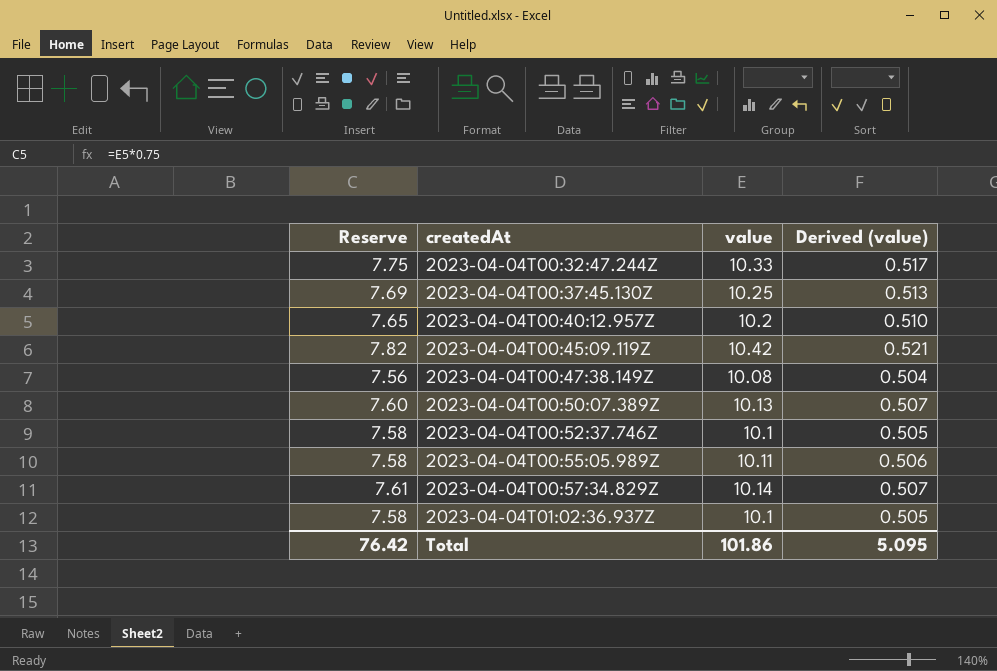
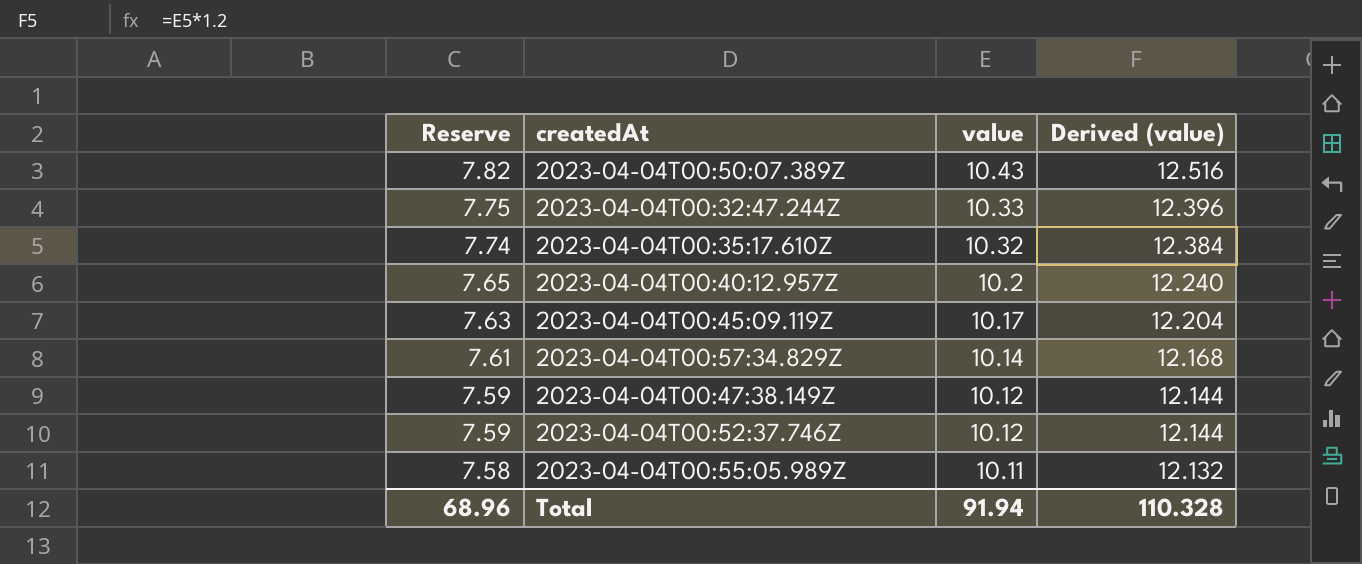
row order: createdAt ascending -> Reserve descending
column Derived (value) | formula: [value] * 0.05 -> [value] * 1.2
row 2023-04-04T00:37:45.130Z: 7.69 | 10.25 | 0.513 -> none
row 2023-04-04T01:02:36.937Z: 7.58 | 10.1 | 0.505 -> none
2023-04-04T00:50:07.389Z | Reserve: 7.60 -> 7.82
2023-04-04T00:50:07.389Z | value: 10.13 -> 10.43
row 2023-04-04T00:35:17.610Z: none -> 7.74 | 10.32 | 12.384
2023-04-04T00:45:09.119Z | Reserve: 7.82 -> 7.63
2023-04-04T00:45:09.119Z | value: 10.42 -> 10.17
2023-04-04T00:47:38.149Z | Reserve: 7.56 -> 7.59
2023-04-04T00:47:38.149Z | value: 10.08 -> 10.12
2023-04-04T00:52:37.746Z | Reserve: 7.58 -> 7.59
2023-04-04T00:52:37.746Z | value: 10.1 -> 10.12
Total | Reserve: 76.42 -> 68.96
Total | value: 101.86 -> 91.94
Total | Derived (value): 5.095 -> 110.328

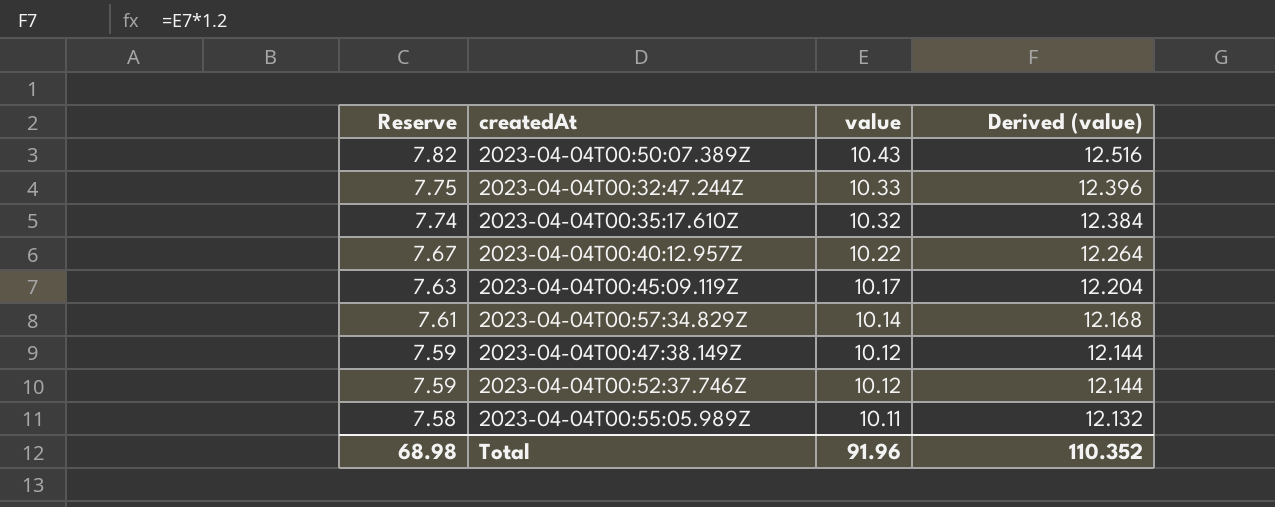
2023-04-04T00:40:12.957Z | Reserve: 7.65 -> 7.67
2023-04-04T00:40:12.957Z | value: 10.2 -> 10.22
2023-04-04T00:40:12.957Z | Derived (value): 12.240 -> 12.264
Total | Reserve: 68.96 -> 68.98
Total | value: 91.94 -> 91.96
Total | Derived (value): 110.328 -> 110.352

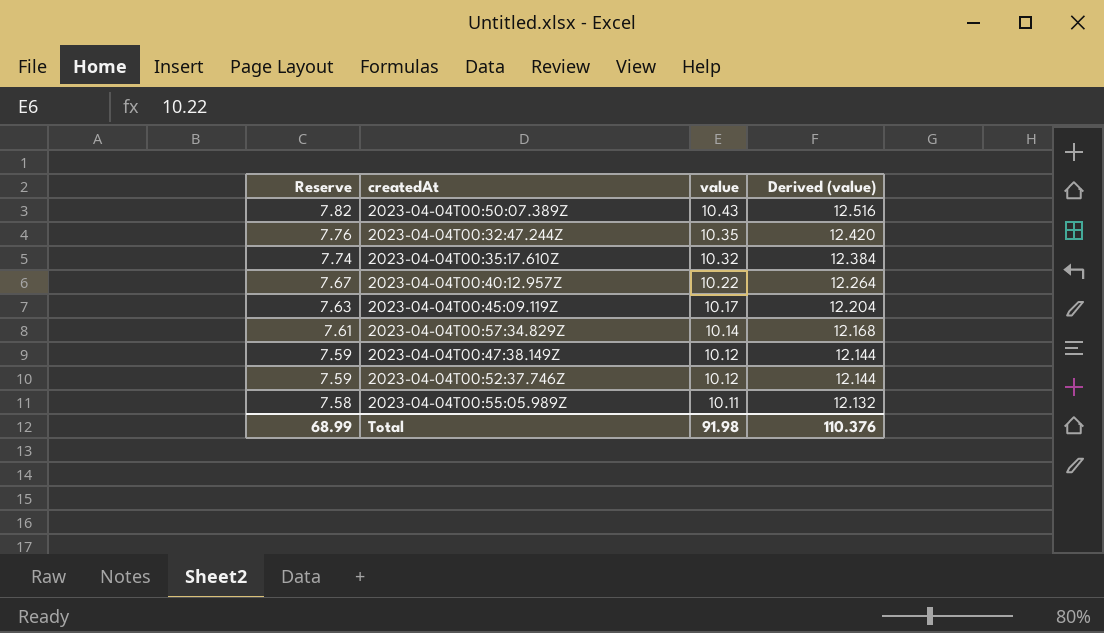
2023-04-04T00:32:47.244Z | Reserve: 7.75 -> 7.76
2023-04-04T00:32:47.244Z | value: 10.33 -> 10.35
2023-04-04T00:32:47.244Z | Derived (value): 12.396 -> 12.420
Total | Reserve: 68.98 -> 68.99
Total | value: 91.96 -> 91.98
Total | Derived (value): 110.352 -> 110.376

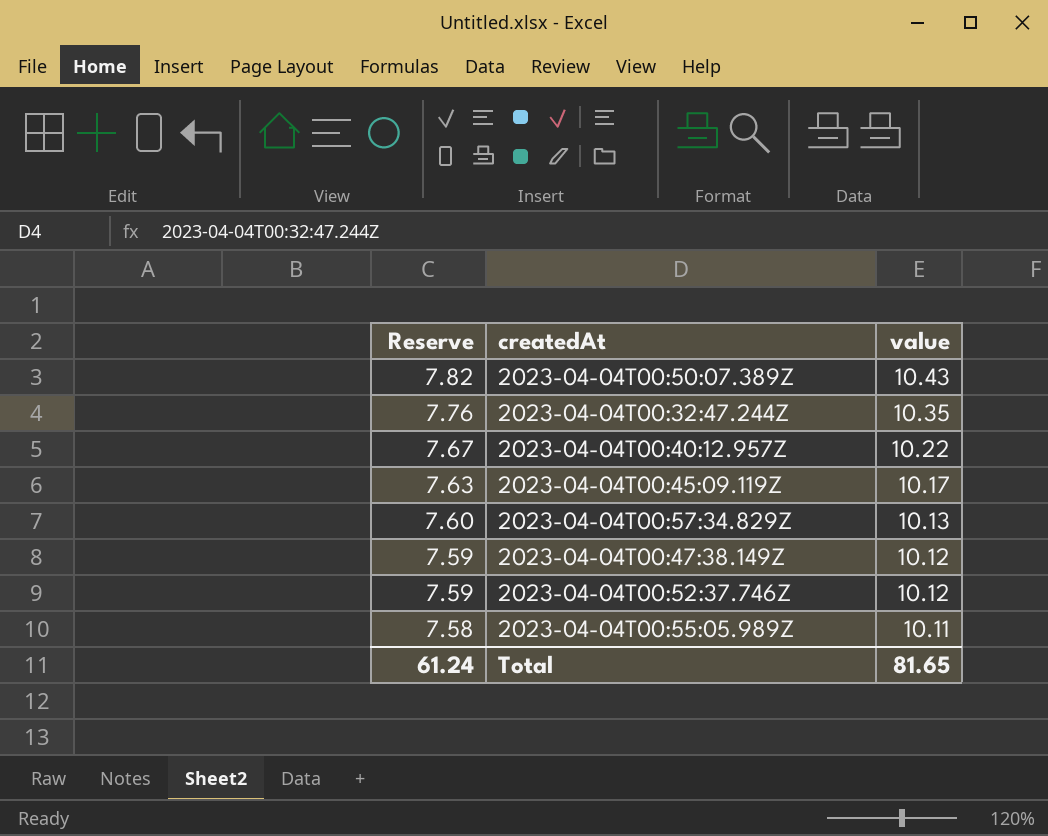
column Derived (value) | formula: [value] * 1.2 -> none
row 2023-04-04T00:35:17.610Z: 7.74 | 10.32 | 12.384 -> none
2023-04-04T00:57:34.829Z | Reserve: 7.61 -> 7.60
2023-04-04T00:57:34.829Z | value: 10.14 -> 10.13
Total | Reserve: 68.99 -> 61.24
Total | value: 91.98 -> 81.65

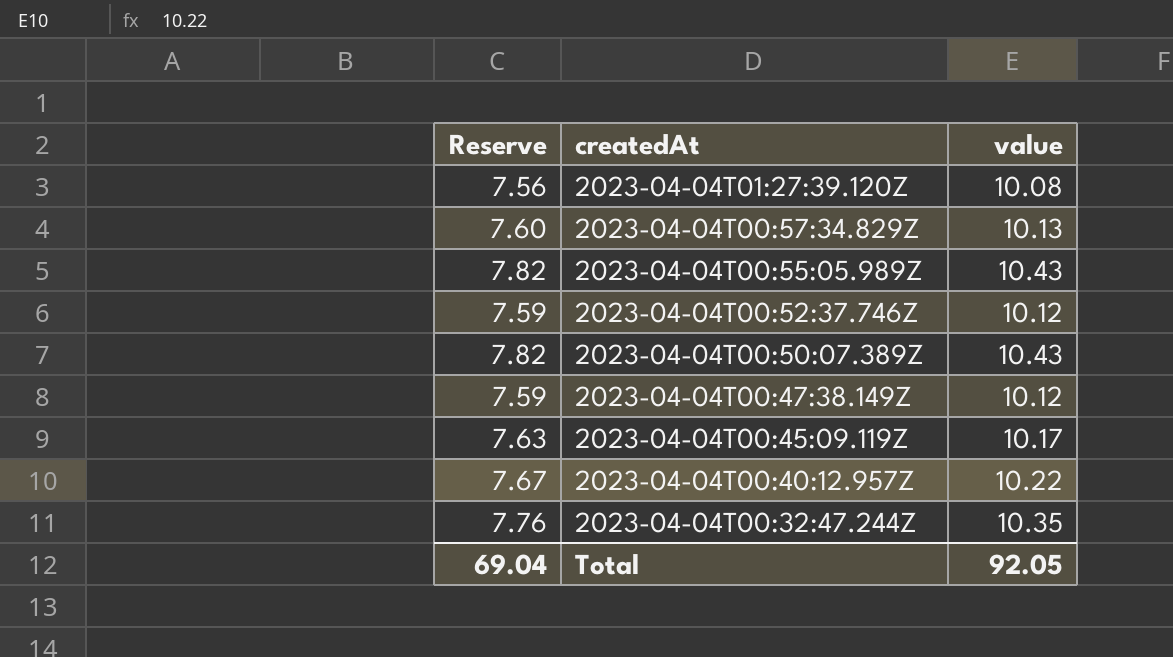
row order: Reserve descending -> createdAt descending
row 2023-04-04T01:27:39.120Z: none -> 7.56 | 10.08
2023-04-04T00:55:05.989Z | Reserve: 7.58 -> 7.82
2023-04-04T00:55:05.989Z | value: 10.11 -> 10.43
Total | Reserve: 61.24 -> 69.04
Total | value: 81.65 -> 92.05

